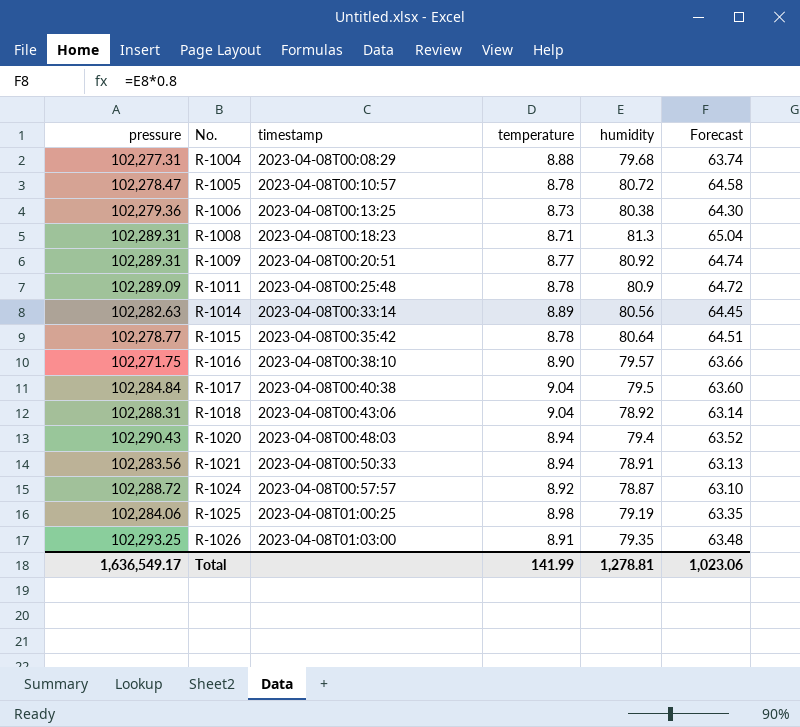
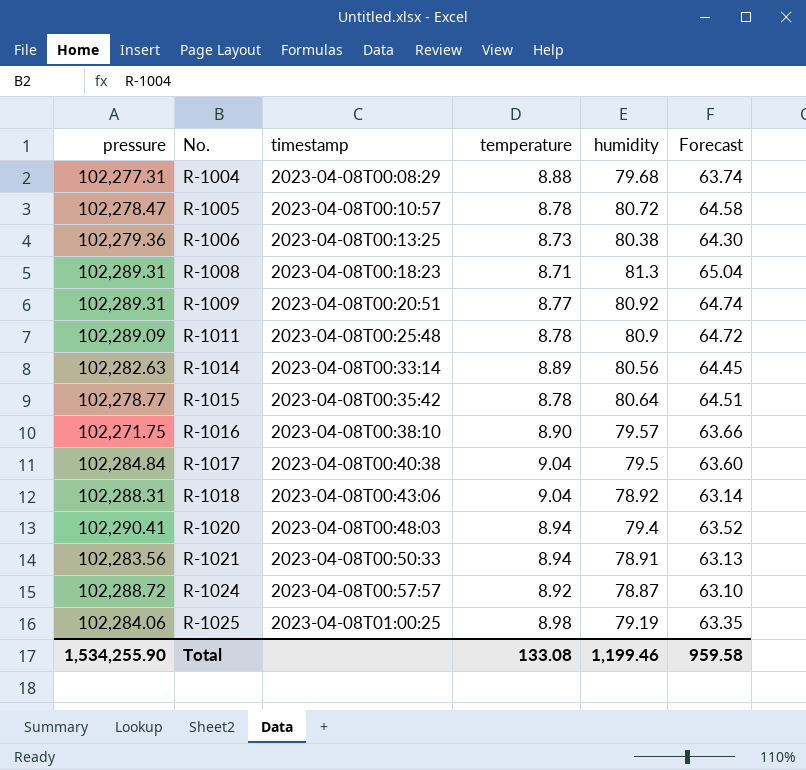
row R-1026: 102,293.25 | 2023-04-08T01:03:00 | 8.91 | 79.35 | 63.48 -> none
R-1020 | pressure: 102,290.43 -> 102,290.41
Total | pressure: 1,636,549.17 -> 1,534,255.90
Total | temperature: 141.99 -> 133.08
Total | humidity: 1,278.81 -> 1,199.46
Total | Forecast: 1,023.06 -> 959.58

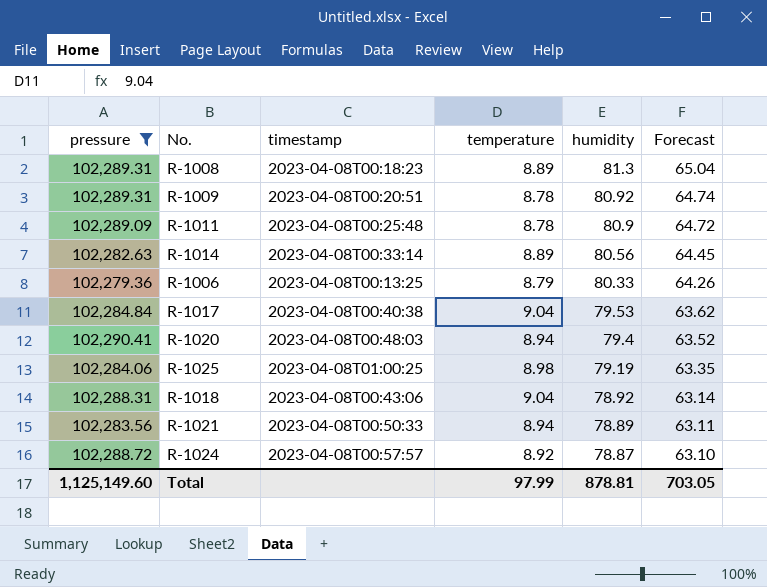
filter: none -> pressure >= 102,279.36
row order: No. ascending -> humidity descending
R-1008 | temperature: 8.71 -> 8.89
R-1009 | temperature: 8.77 -> 8.78
R-1006 | temperature: 8.73 -> 8.79
R-1006 | humidity: 80.38 -> 80.33
R-1006 | Forecast: 64.30 -> 64.26
R-1017 | humidity: 79.5 -> 79.53
R-1017 | Forecast: 63.60 -> 63.62
R-1021 | humidity: 78.91 -> 78.89
R-1021 | Forecast: 63.13 -> 63.11
Total | pressure: 1,534,255.90 -> 1,125,149.60
Total | temperature: 133.08 -> 97.99
Total | humidity: 1,199.46 -> 878.81
Total | Forecast: 959.58 -> 703.05

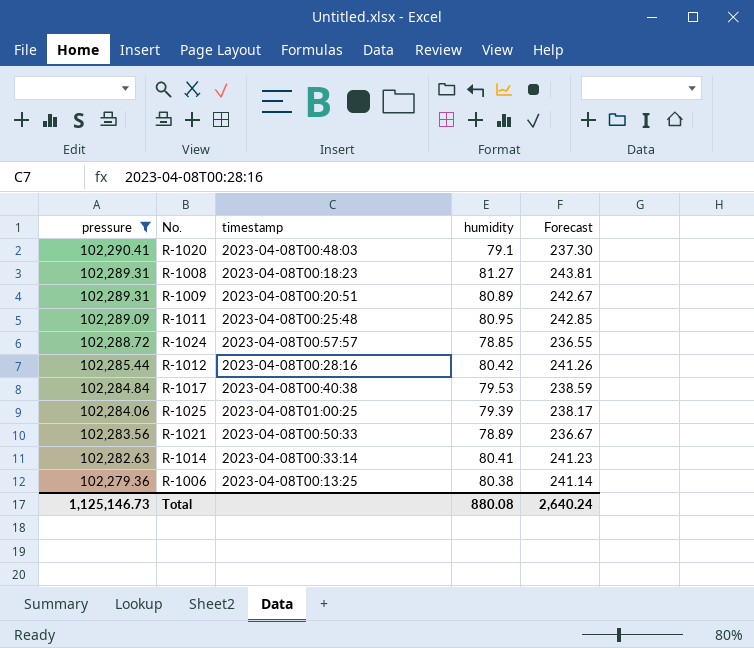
row order: humidity descending -> pressure descending
column temperature | position: 4 -> none
column Forecast | formula: [humidity] * 0.8 -> [humidity] * 3
row R-1018: 102,288.31 | 2023-04-08T00:43:06 | 9.04 | 78.92 | 63.14 -> none
R-1020 | humidity: 79.4 -> 79.1
R-1008 | humidity: 81.3 -> 81.27
R-1009 | humidity: 80.92 -> 80.89
R-1011 | humidity: 80.9 -> 80.95
R-1024 | humidity: 78.87 -> 78.85
row R-1012: none -> 102,285.44 | 2023-04-08T00:28:16 | 80.42 | 241.26
R-1025 | humidity: 79.19 -> 79.39
R-1014 | humidity: 80.56 -> 80.41
R-1006 | humidity: 80.33 -> 80.38
Total | pressure: 1,125,149.60 -> 1,125,146.73
Total | humidity: 878.81 -> 880.08
Total | Forecast: 703.05 -> 2,640.24

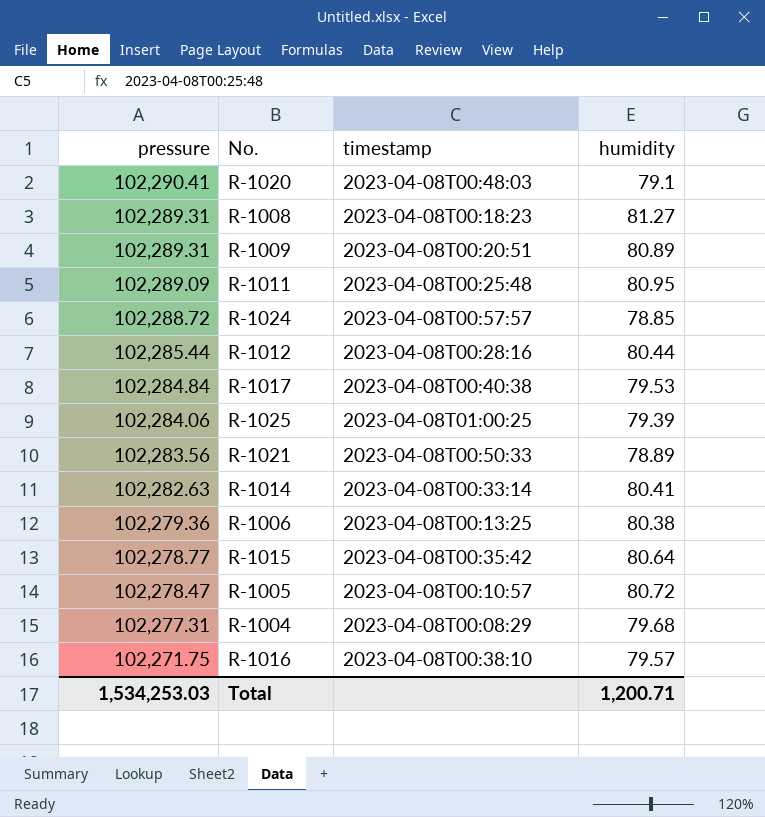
filter: pressure >= 102,279.36 -> none
column Forecast | formula: [humidity] * 3 -> none
R-1012 | humidity: 80.42 -> 80.44
Total | pressure: 1,125,146.73 -> 1,534,253.03
Total | humidity: 880.08 -> 1,200.71

